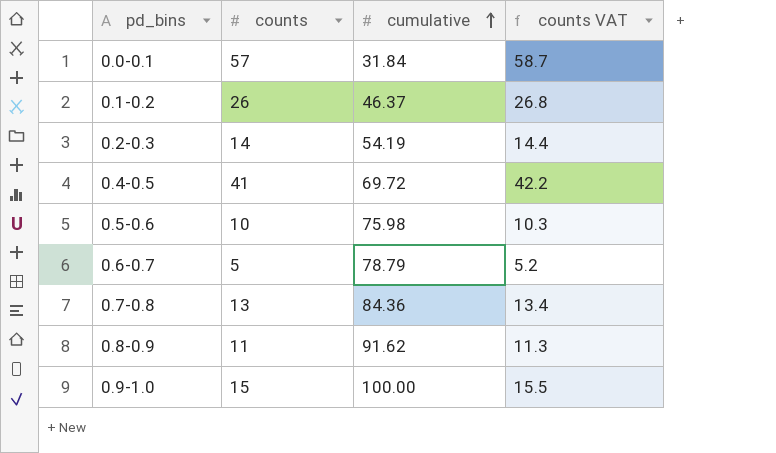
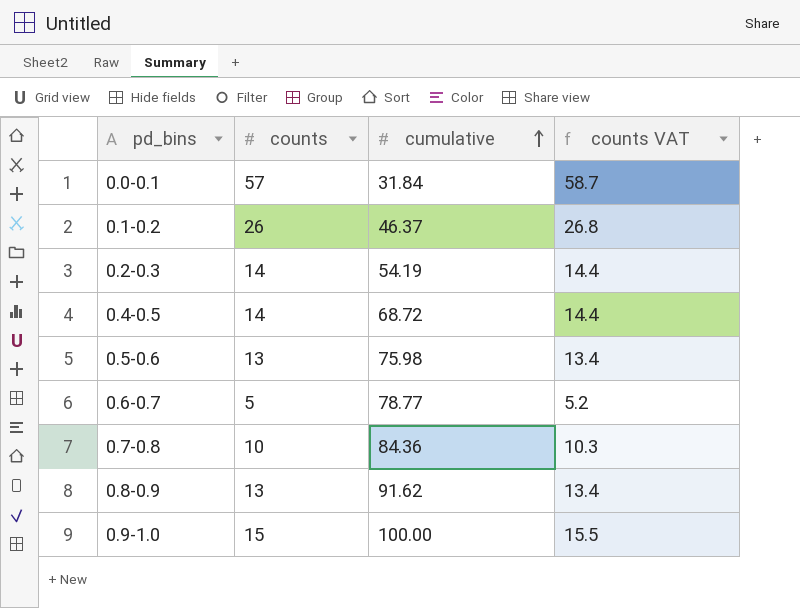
0.4-0.5 | counts: 41 -> 14
0.4-0.5 | cumulative: 69.72 -> 68.72
0.4-0.5 | counts VAT: 42.2 -> 14.4
0.5-0.6 | counts: 10 -> 13
0.5-0.6 | counts VAT: 10.3 -> 13.4
0.6-0.7 | cumulative: 78.79 -> 78.77
0.7-0.8 | counts: 13 -> 10
0.7-0.8 | counts VAT: 13.4 -> 10.3
0.8-0.9 | counts: 11 -> 13
0.8-0.9 | counts VAT: 11.3 -> 13.4

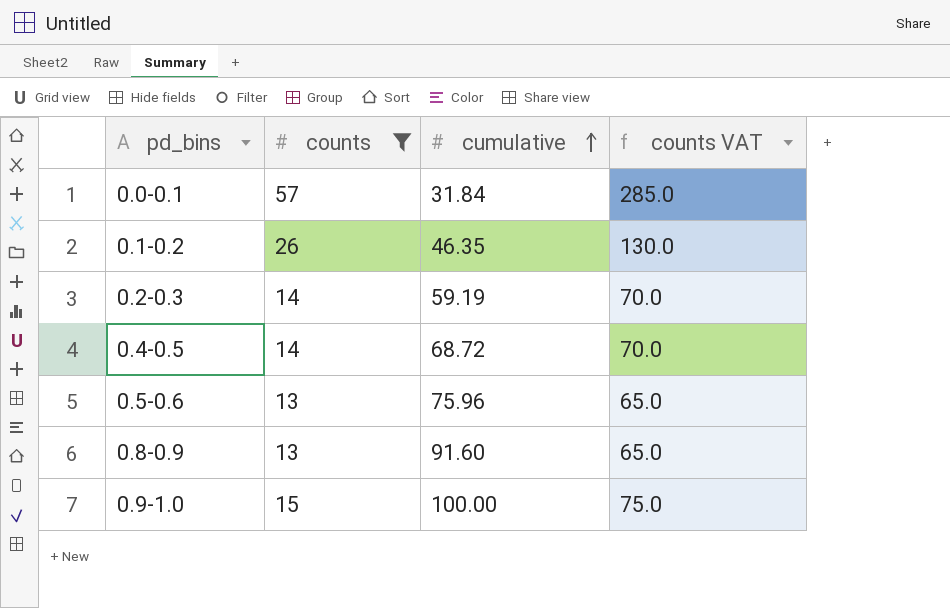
filter: none -> counts >= 13
column counts VAT | formula: [counts] * 1.03 -> [counts] * 5
0.1-0.2 | cumulative: 46.37 -> 46.35
0.2-0.3 | cumulative: 54.19 -> 59.19
0.5-0.6 | cumulative: 75.98 -> 75.96
0.8-0.9 | cumulative: 91.62 -> 91.60

